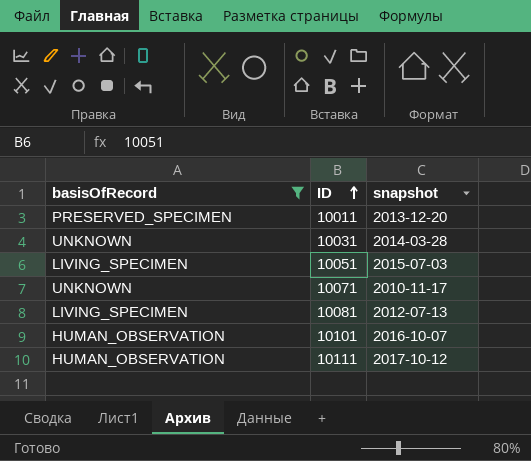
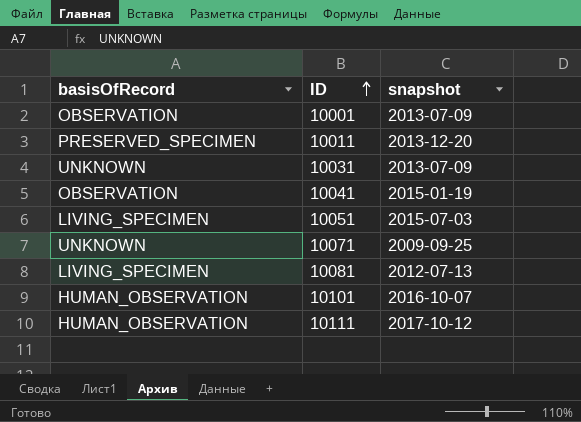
filter: basisOfRecord != OBSERVATION -> none
10031 | snapshot: 2014-03-28 -> 2013-07-09
10071 | snapshot: 2010-11-17 -> 2009-09-25

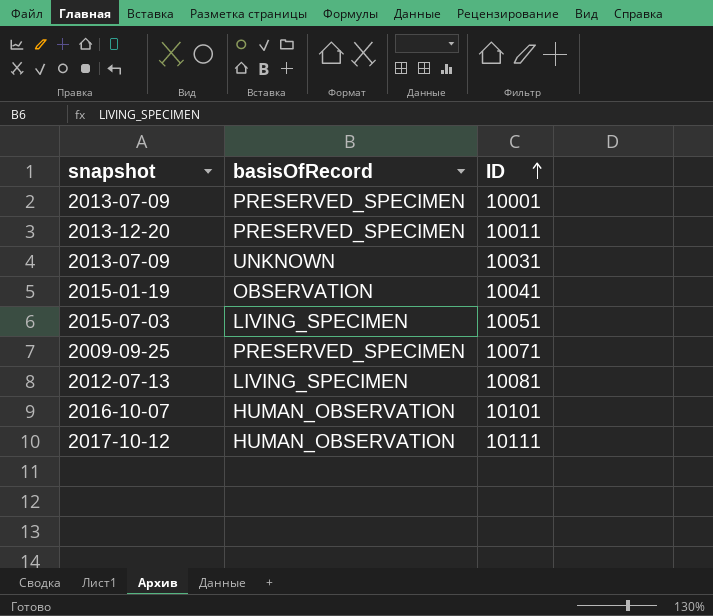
column snapshot | position: 3 -> 1
10001 | basisOfRecord: OBSERVATION -> PRESERVED_SPECIMEN
10071 | basisOfRecord: UNKNOWN -> PRESERVED_SPECIMEN

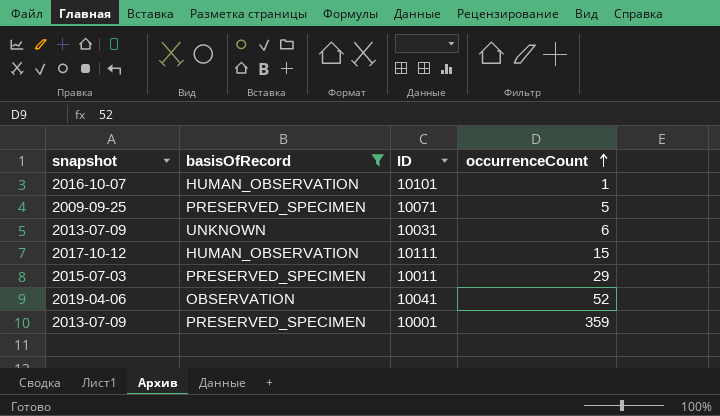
filter: none -> basisOfRecord != LIVING_SPECIMEN
row order: ID ascending -> occurrenceCount ascending
column occurrenceCount | position: none -> 4
10011 | snapshot: 2013-12-20 -> 2015-07-03
10041 | snapshot: 2015-01-19 -> 2019-04-06

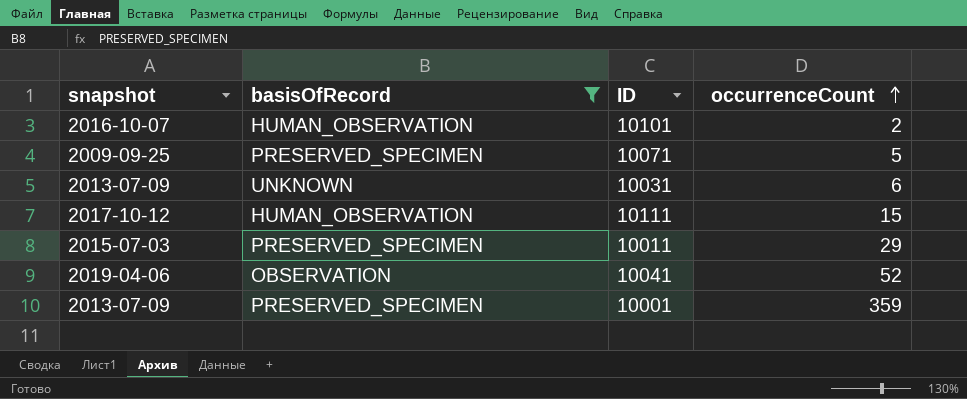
10101 | occurrenceCount: 1 -> 2

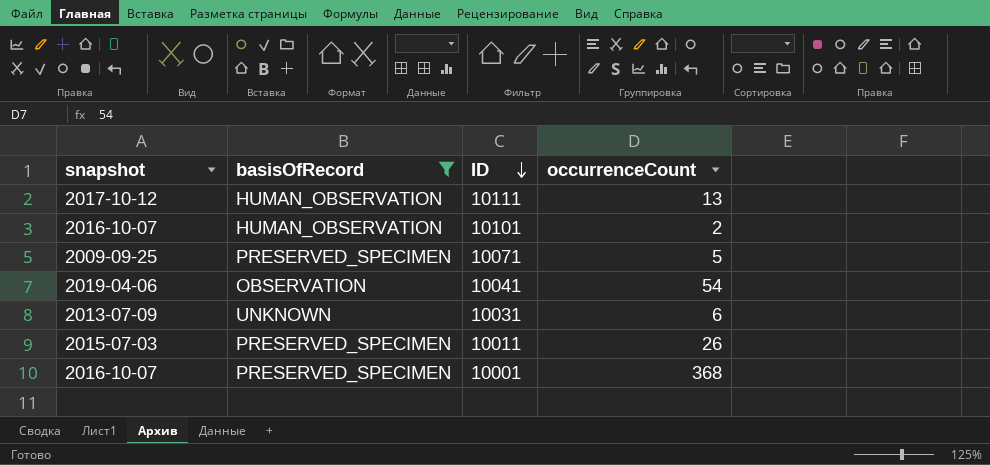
row order: occurrenceCount ascending -> ID descending
10111 | occurrenceCount: 15 -> 13
10041 | occurrenceCount: 52 -> 54
10011 | occurrenceCount: 29 -> 26
10001 | snapshot: 2013-07-09 -> 2016-10-07
10001 | occurrenceCount: 359 -> 368

